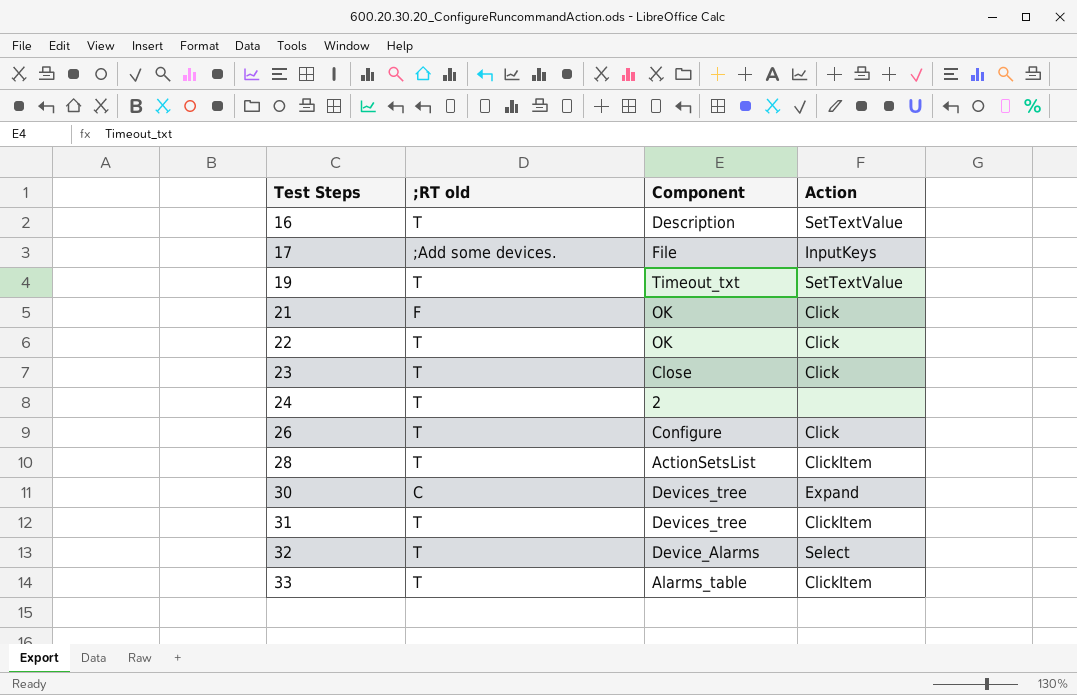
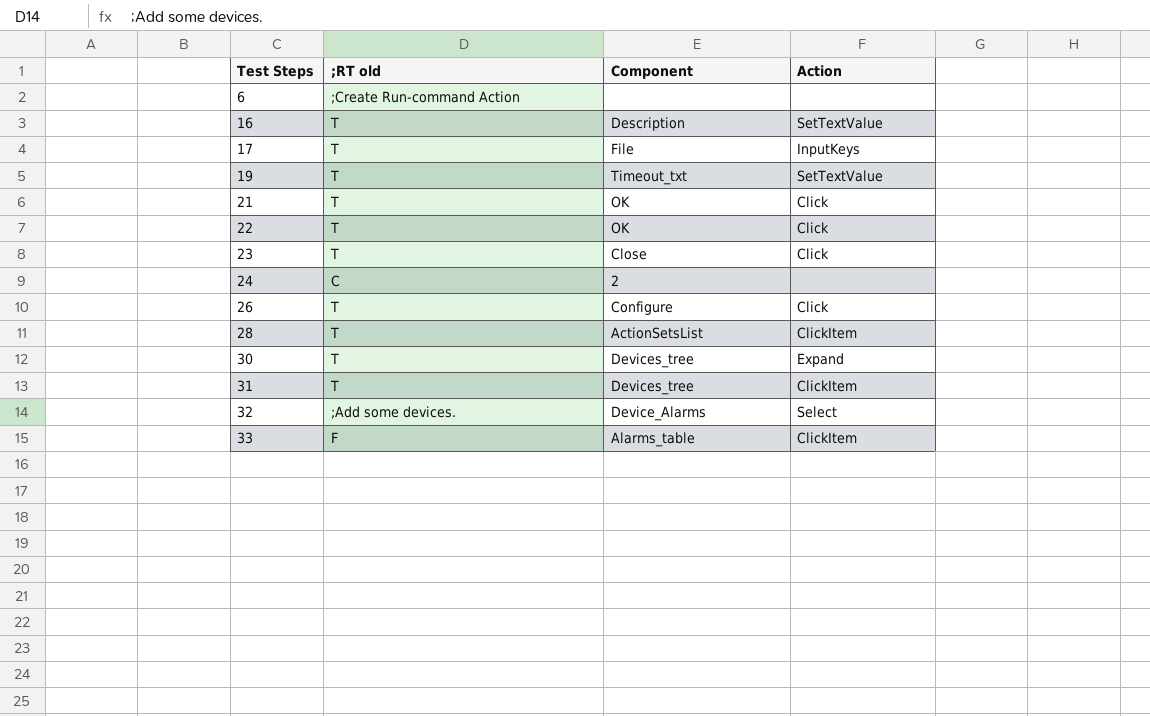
row 6: none -> ;Create Run-command Action | none | none
17 | ;RT old: ;Add some devices. -> T
21 | ;RT old: F -> T
24 | ;RT old: T -> C
30 | ;RT old: C -> T
32 | ;RT old: T -> ;Add some devices.
33 | ;RT old: T -> F

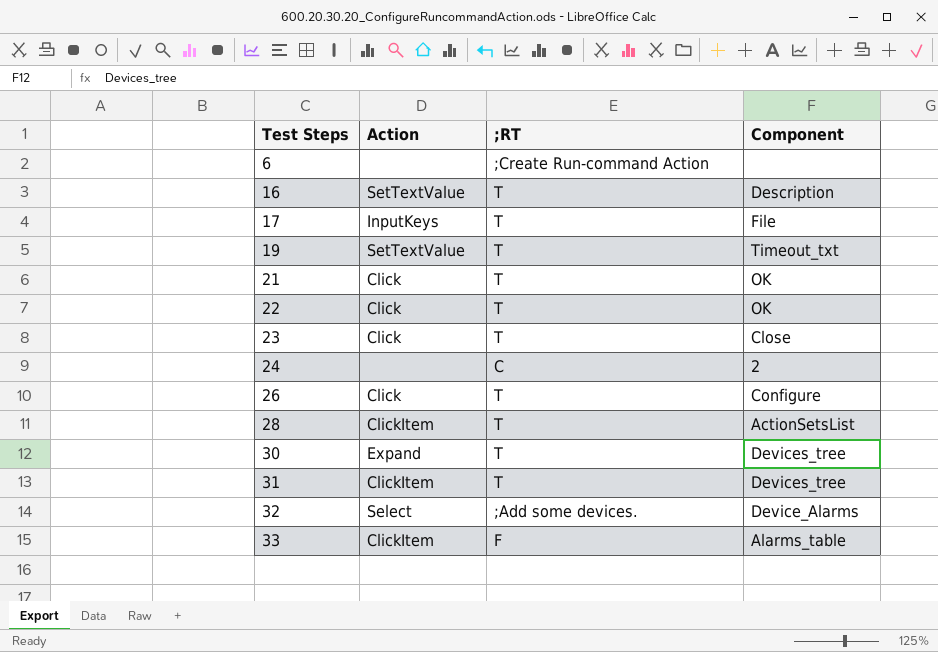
column Action | position: 4 -> 2
column name: ;RT old -> ;RT

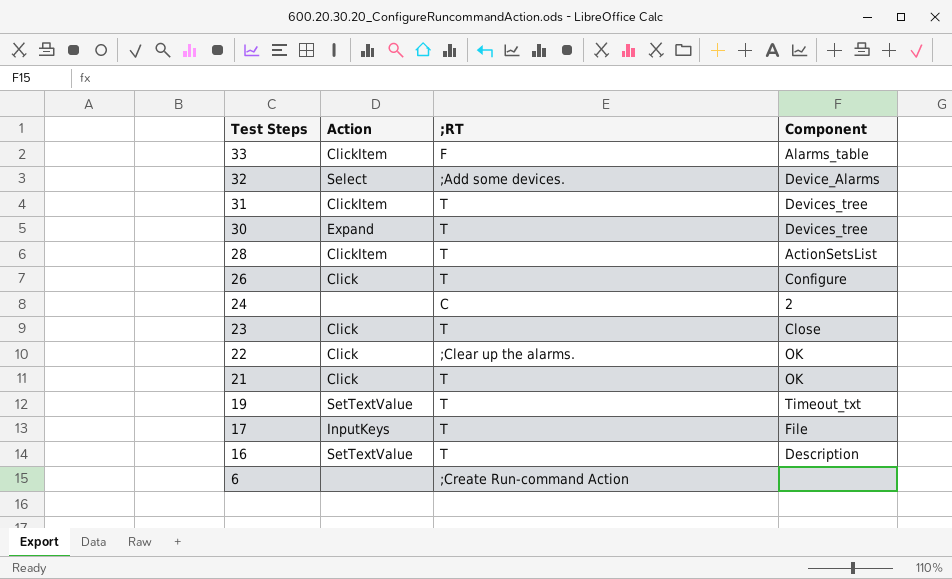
row order: Test Steps ascending -> Test Steps descending
22 | ;RT: T -> ;Clear up the alarms.

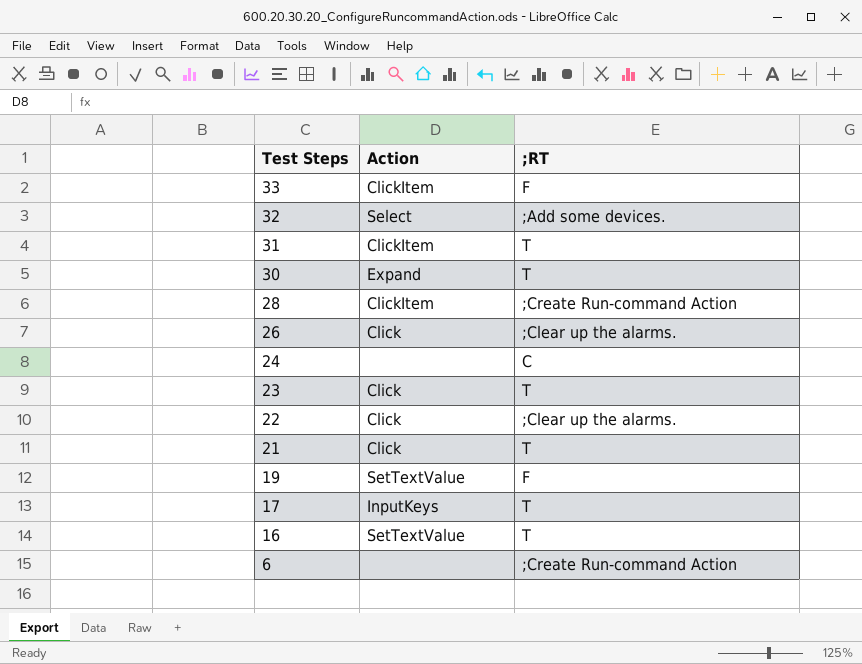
column Component | position: 4 -> none
28 | ;RT: T -> ;Create Run-command Action
26 | ;RT: T -> ;Clear up the alarms.
19 | ;RT: T -> F

